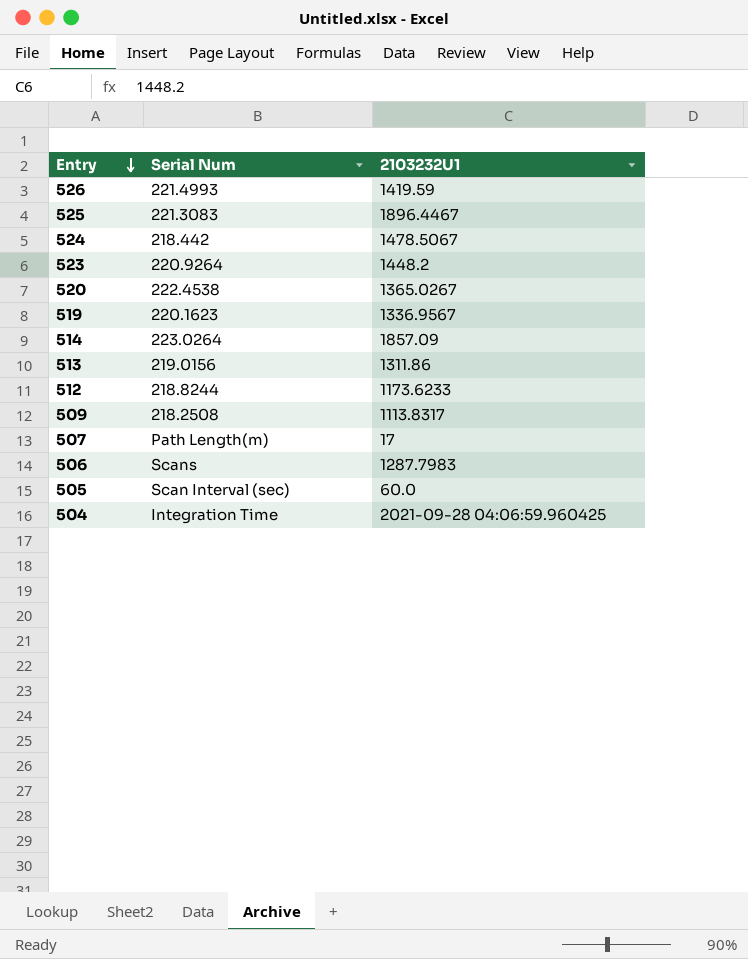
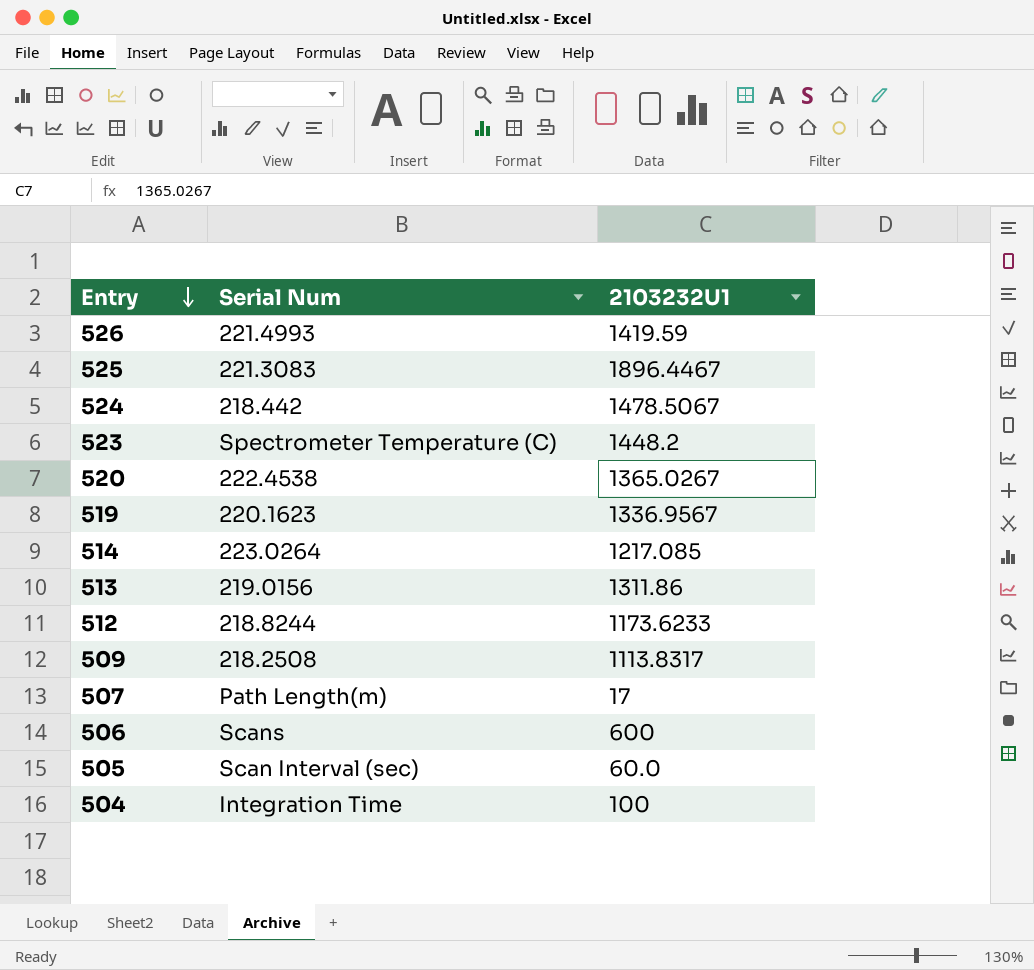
523 | Serial Num: 220.9264 -> Spectrometer Temperature (C)
514 | 2103232U1: 1857.09 -> 1217.085
506 | 2103232U1: 1287.7983 -> 600
504 | 2103232U1: 2021-09-28 04:06:59.960425 -> 100

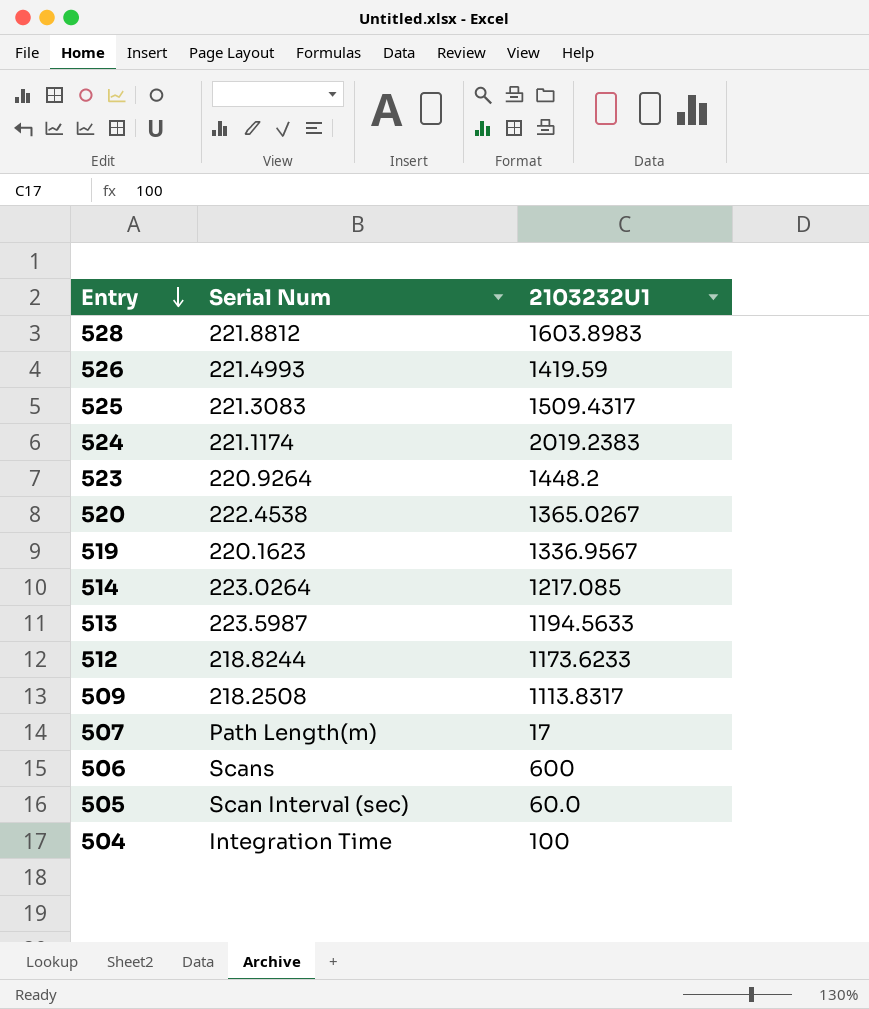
row 528: none -> 221.8812 | 1603.8983
525 | 2103232U1: 1896.4467 -> 1509.4317
524 | Serial Num: 218.442 -> 221.1174
524 | 2103232U1: 1478.5067 -> 2019.2383
523 | Serial Num: Spectrometer Temperature (C) -> 220.9264
513 | Serial Num: 219.0156 -> 223.5987
513 | 2103232U1: 1311.86 -> 1194.5633

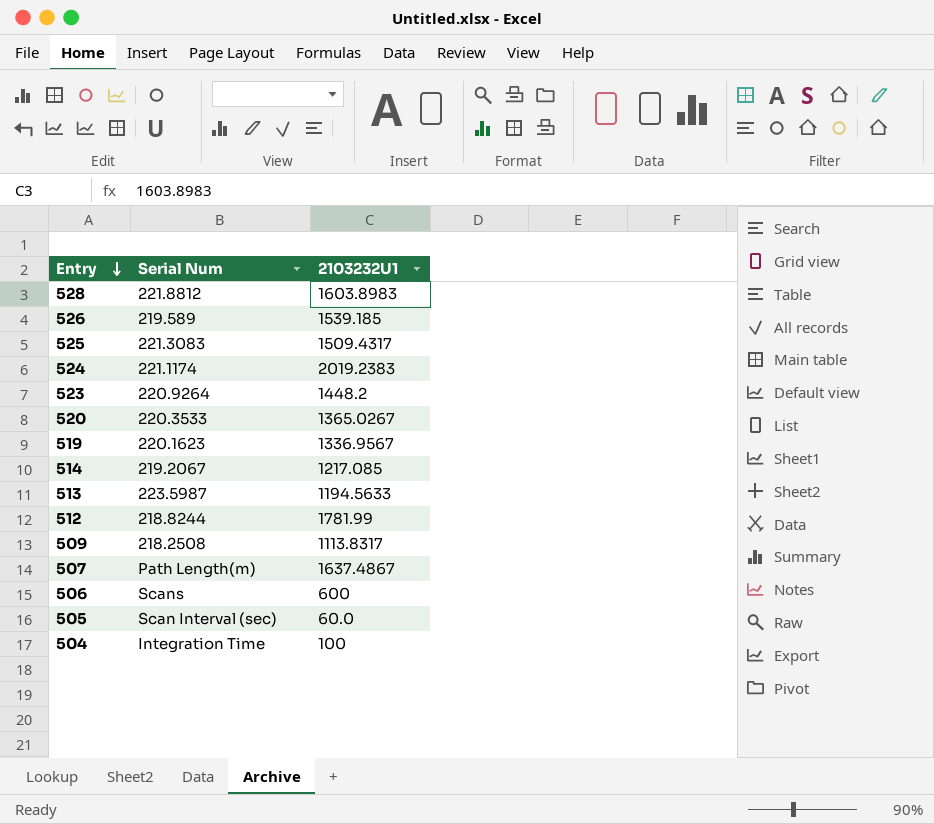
526 | Serial Num: 221.4993 -> 219.589
526 | 2103232U1: 1419.59 -> 1539.185
520 | Serial Num: 222.4538 -> 220.3533
514 | Serial Num: 223.0264 -> 219.2067
512 | 2103232U1: 1173.6233 -> 1781.99
507 | 2103232U1: 17 -> 1637.4867

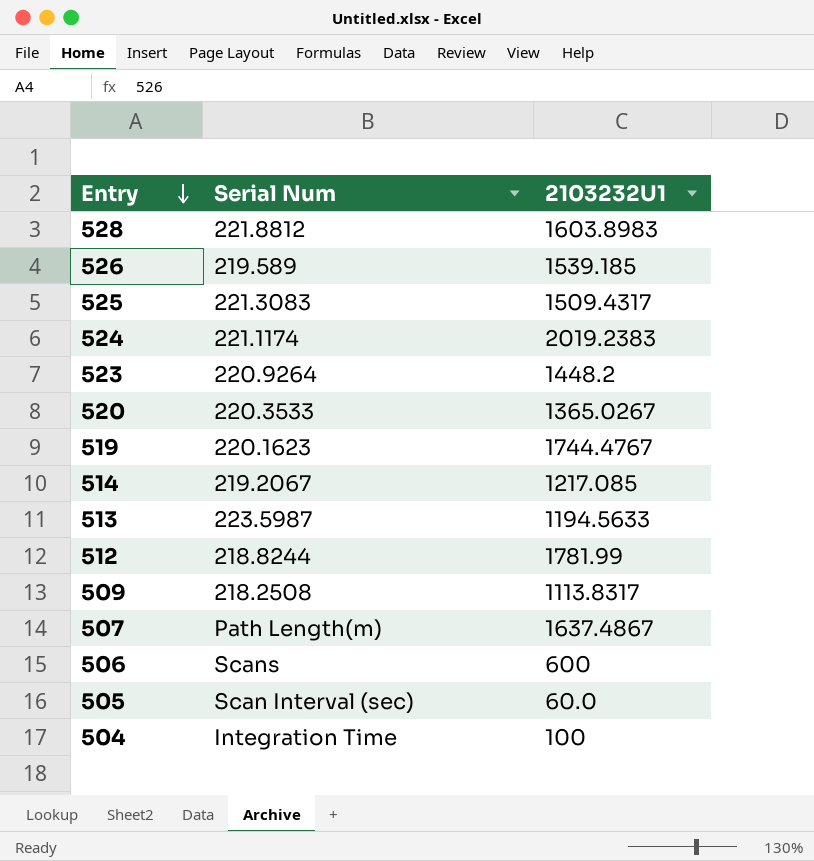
519 | 2103232U1: 1336.9567 -> 1744.4767

